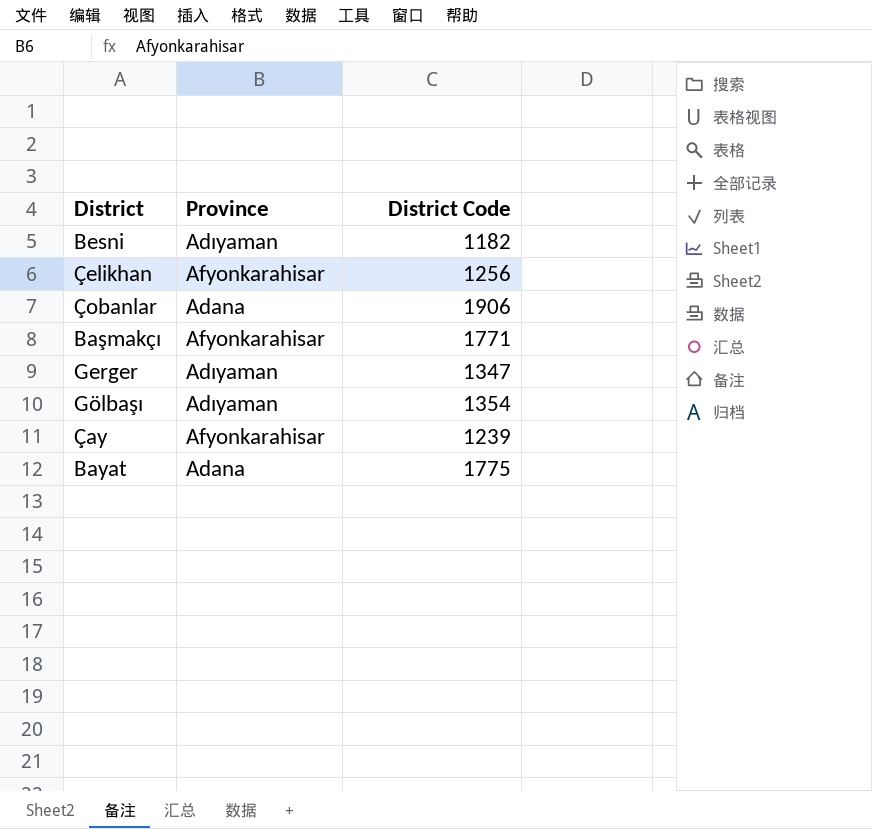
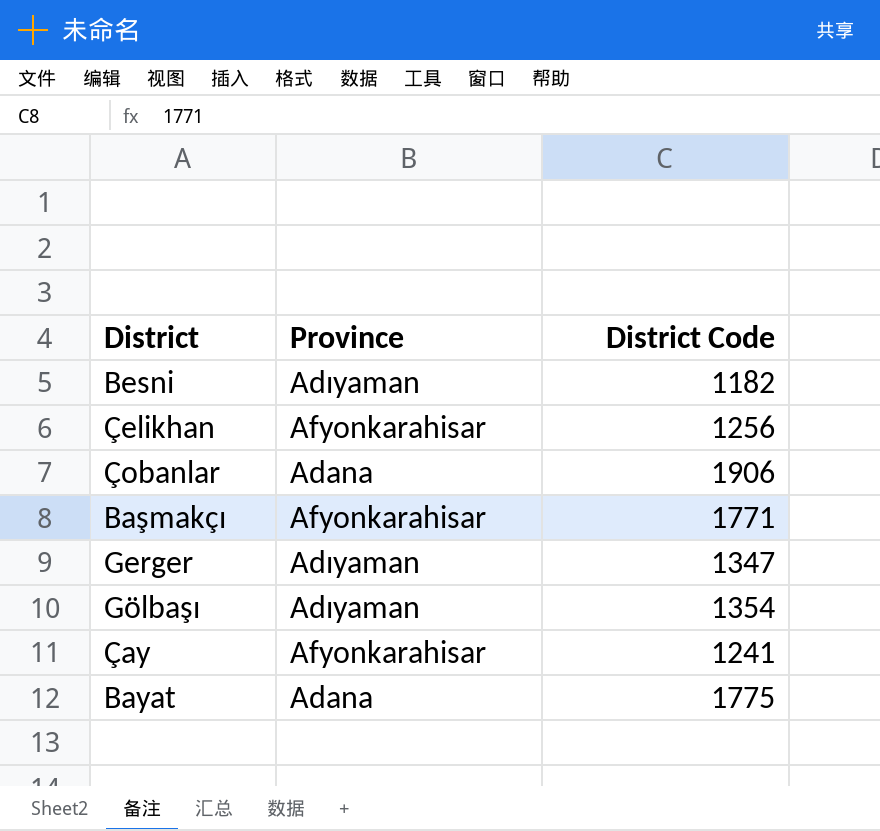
Çay | District Code: 1239 -> 1241

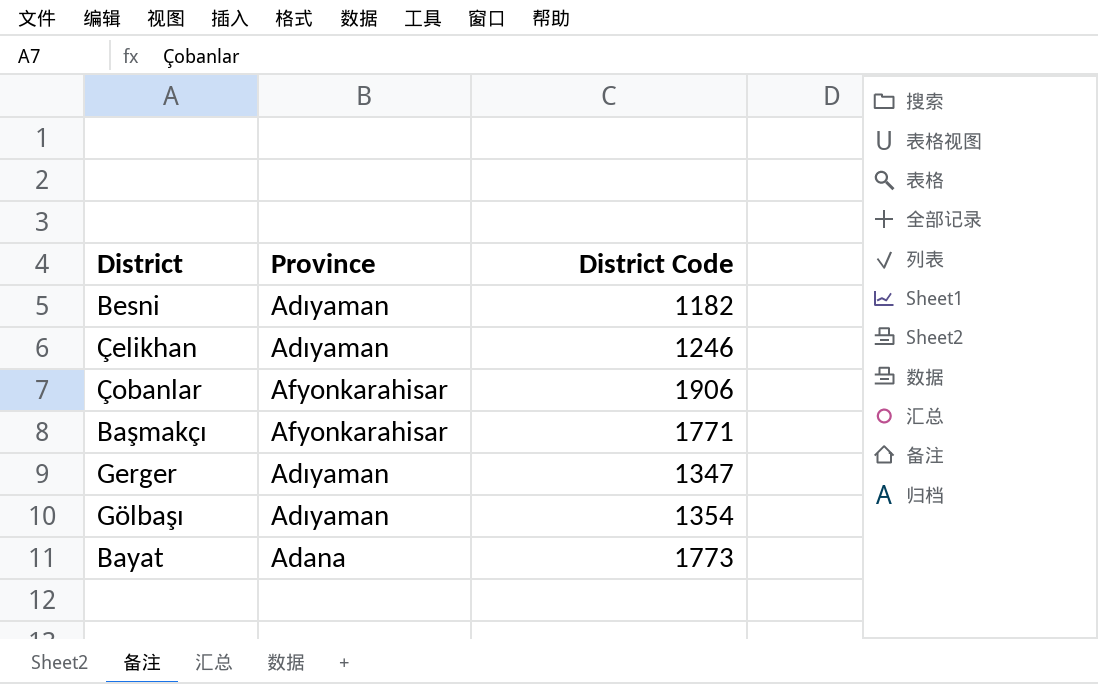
row Çay: Afyonkarahisar | 1241 -> none
Çelikhan | Province: Afyonkarahisar -> Adıyaman
Çelikhan | District Code: 1256 -> 1246
Çobanlar | Province: Adana -> Afyonkarahisar
Bayat | District Code: 1775 -> 1773

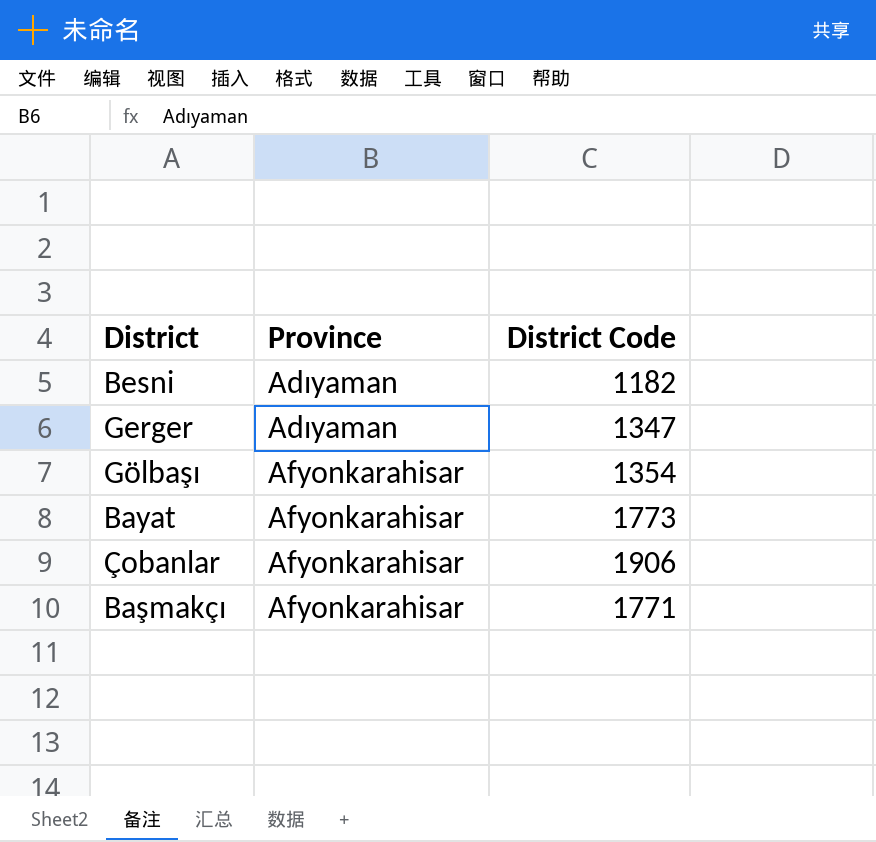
row order: none -> Province ascending
row Çelikhan: Adıyaman | 1246 -> none
Gölbaşı | Province: Adıyaman -> Afyonkarahisar
Bayat | Province: Adana -> Afyonkarahisar

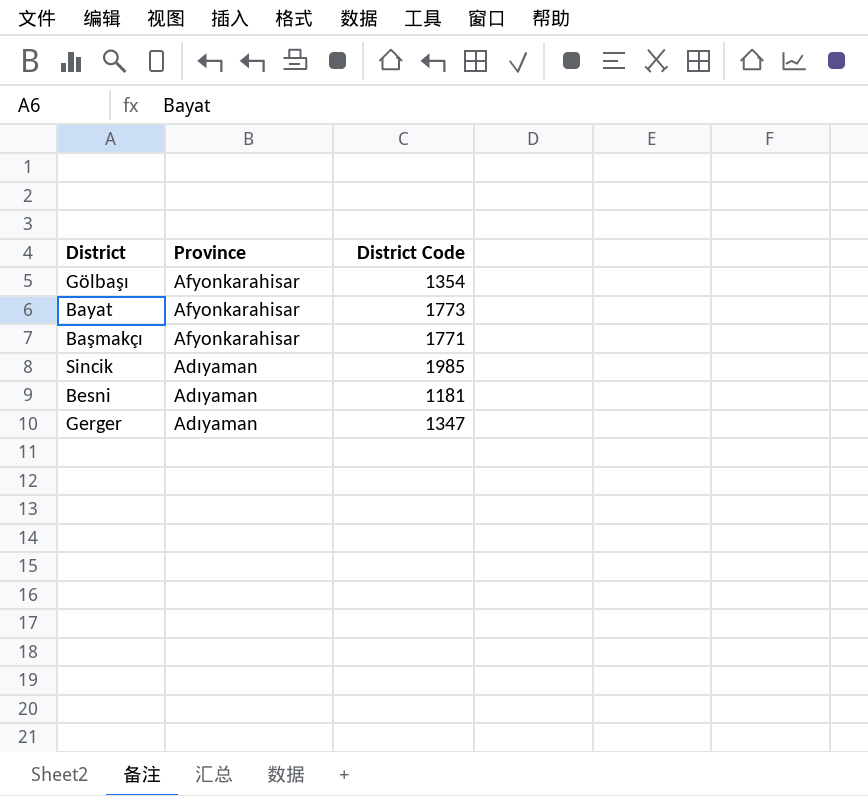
row order: Province ascending -> Province descending
row Çobanlar: Afyonkarahisar | 1906 -> none
row Sincik: none -> Adıyaman | 1985
Besni | District Code: 1182 -> 1181

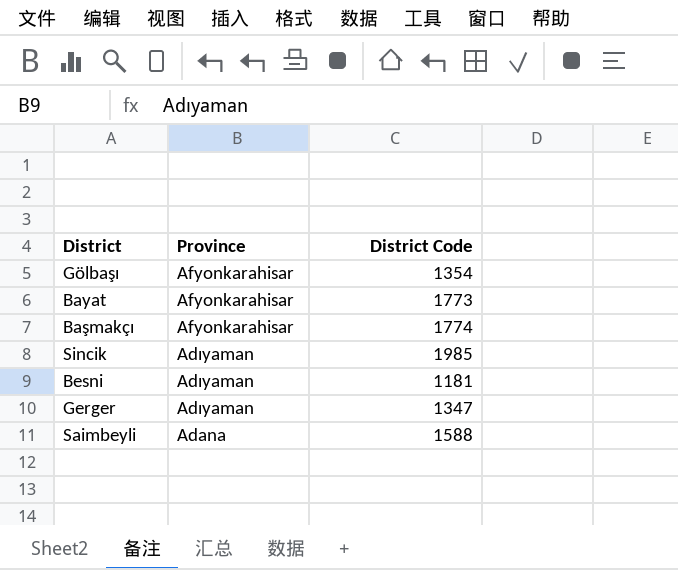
Başmakçı | District Code: 1771 -> 1774
row Saimbeyli: none -> Adana | 1588

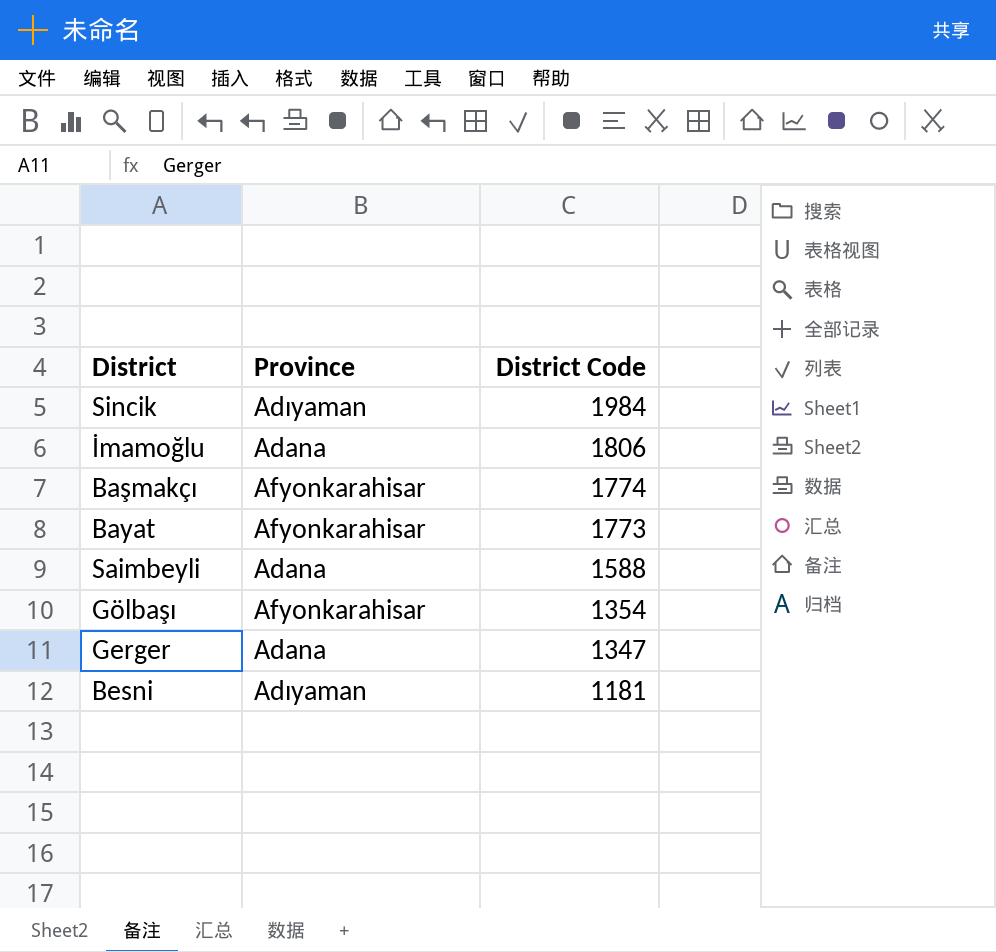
row order: Province descending -> District Code descending
Sincik | District Code: 1985 -> 1984
row İmamoğlu: none -> Adana | 1806
Gerger | Province: Adıyaman -> Adana

